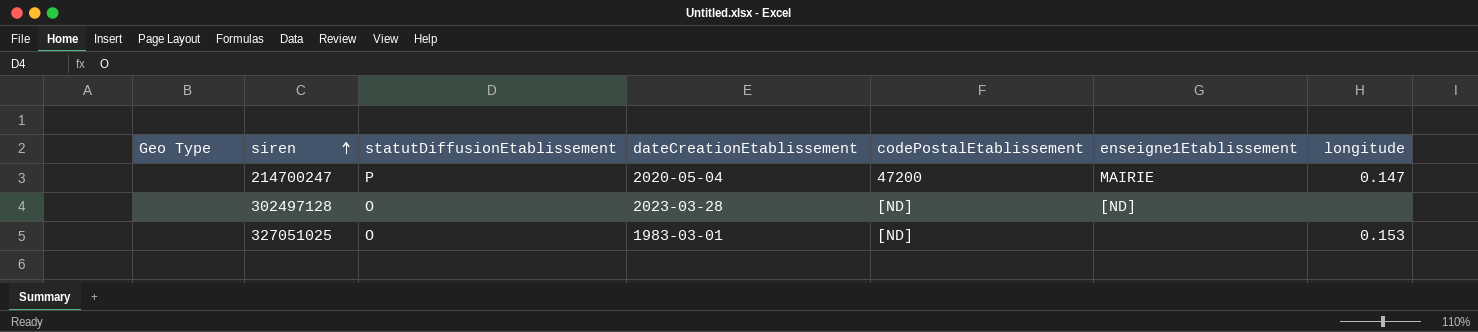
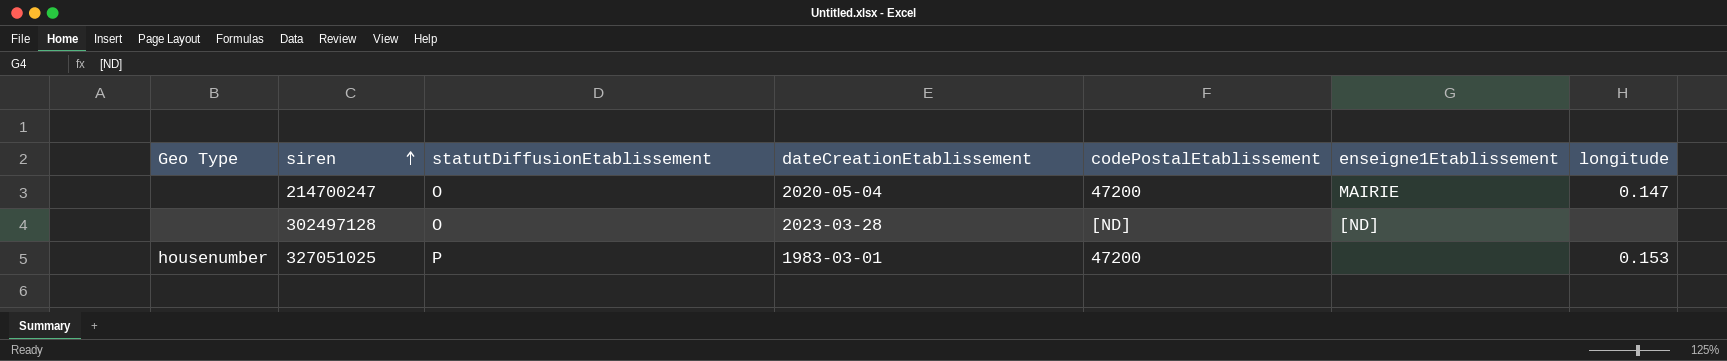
214700247 | statutDiffusionEtablissement: P -> O
327051025 | Geo Type: none -> housenumber
327051025 | statutDiffusionEtablissement: O -> P
327051025 | codePostalEtablissement: [ND] -> 47200

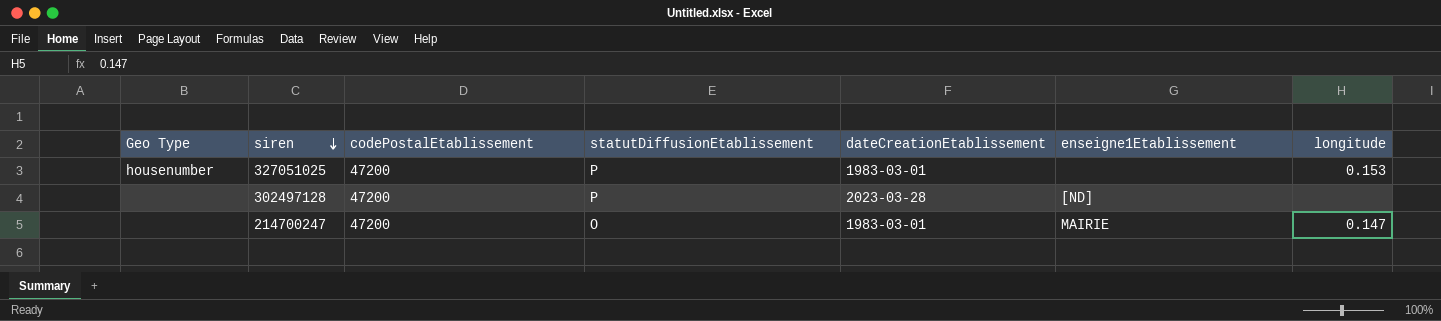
row order: siren ascending -> siren descending
column codePostalEtablissement | position: 5 -> 3
302497128 | codePostalEtablissement: [ND] -> 47200
302497128 | statutDiffusionEtablissement: O -> P
214700247 | dateCreationEtablissement: 2020-05-04 -> 1983-03-01

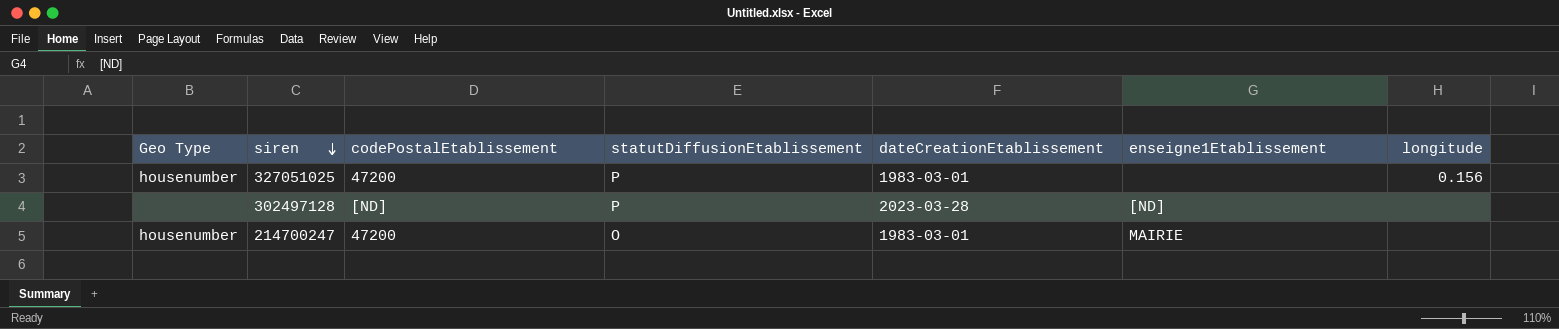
327051025 | longitude: 0.153 -> 0.156
302497128 | codePostalEtablissement: 47200 -> [ND]
214700247 | Geo Type: none -> housenumber
214700247 | longitude: 0.147 -> none

